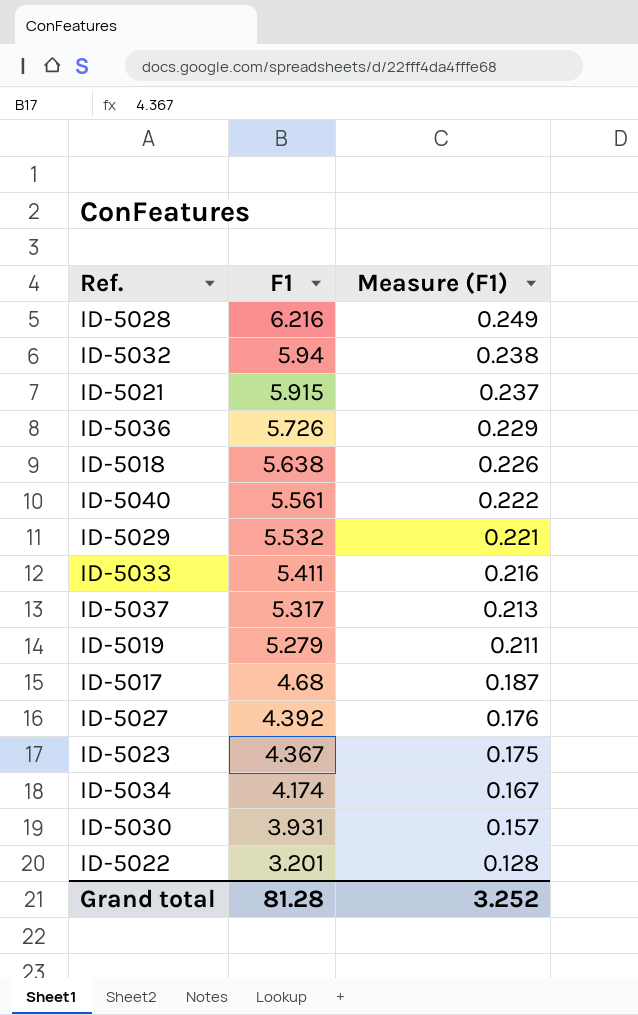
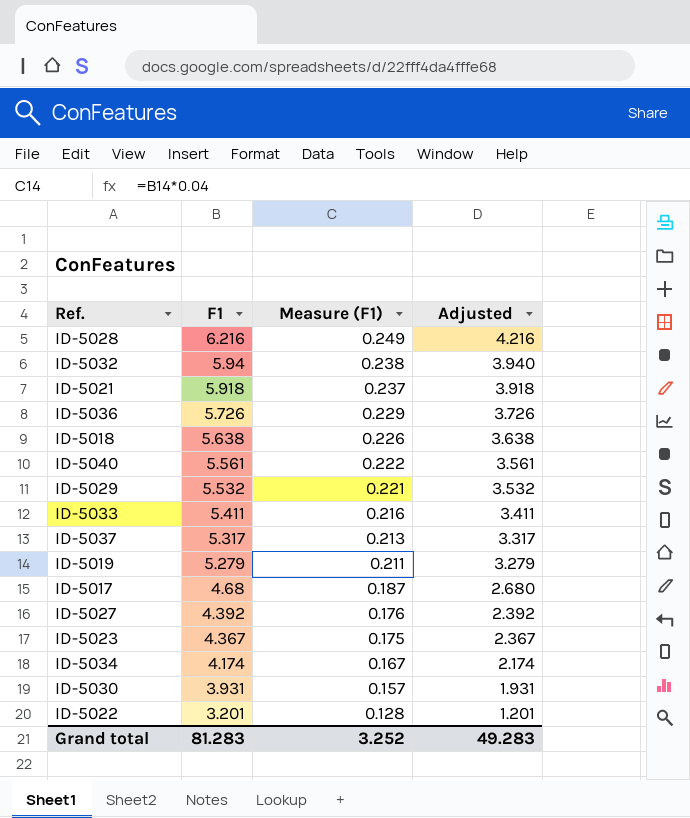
column Adjusted | formula: none -> [F1] - 2
ID-5021 | F1: 5.915 -> 5.918
Grand total | F1: 81.28 -> 81.283

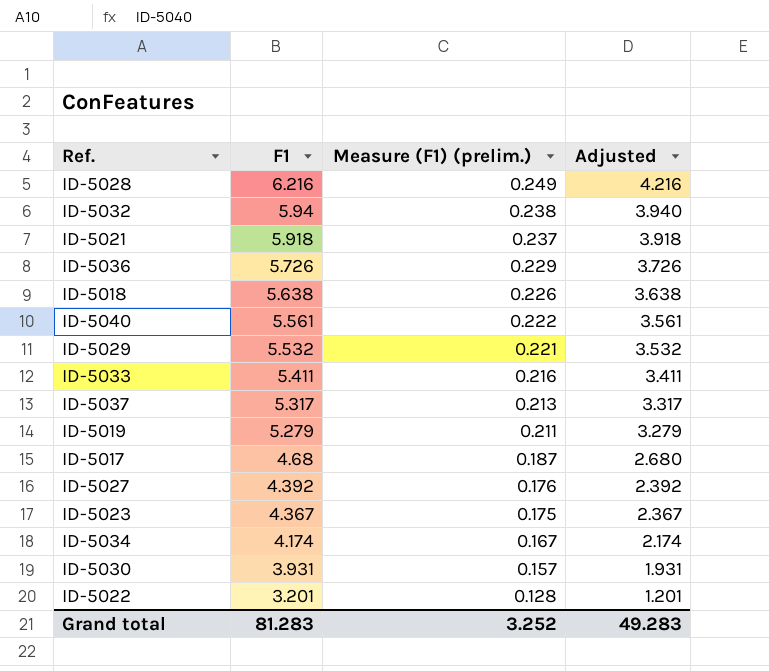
column name: Measure (F1) -> Measure (F1) (prelim.)

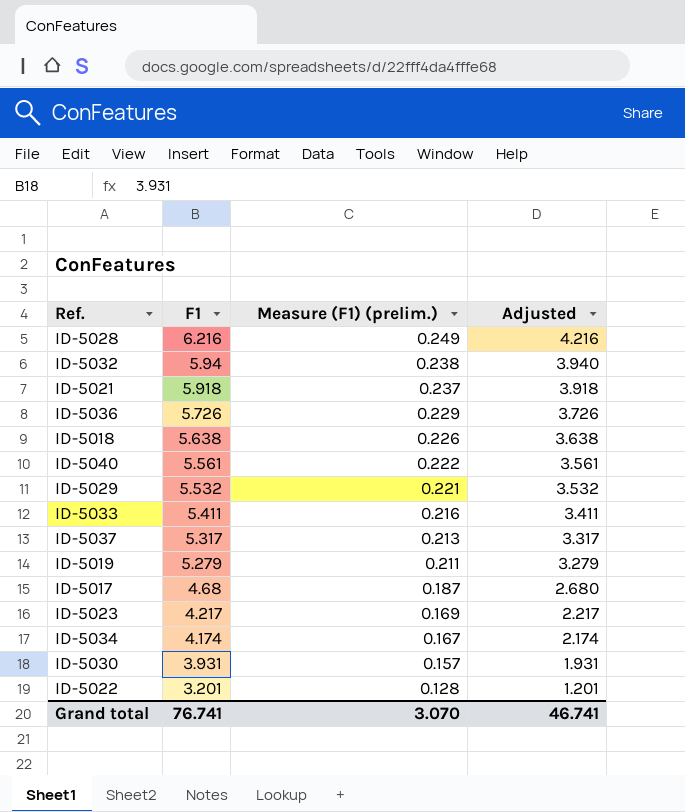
row ID-5027: 4.392 | 0.176 | 2.392 -> none
ID-5023 | F1: 4.367 -> 4.217
ID-5023 | Measure (F1) (prelim.): 0.175 -> 0.169
ID-5023 | Adjusted: 2.367 -> 2.217
Grand total | F1: 81.283 -> 76.741
Grand total | Measure (F1) (prelim.): 3.252 -> 3.070
Grand total | Adjusted: 49.283 -> 46.741

